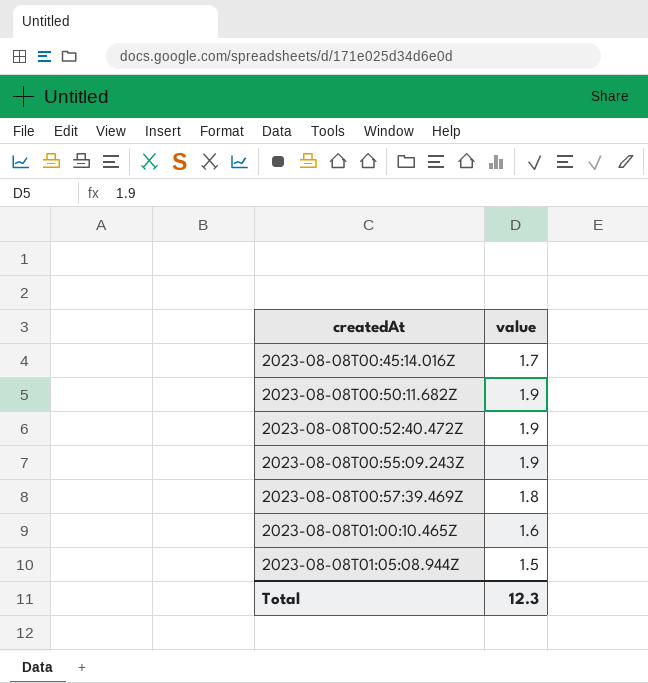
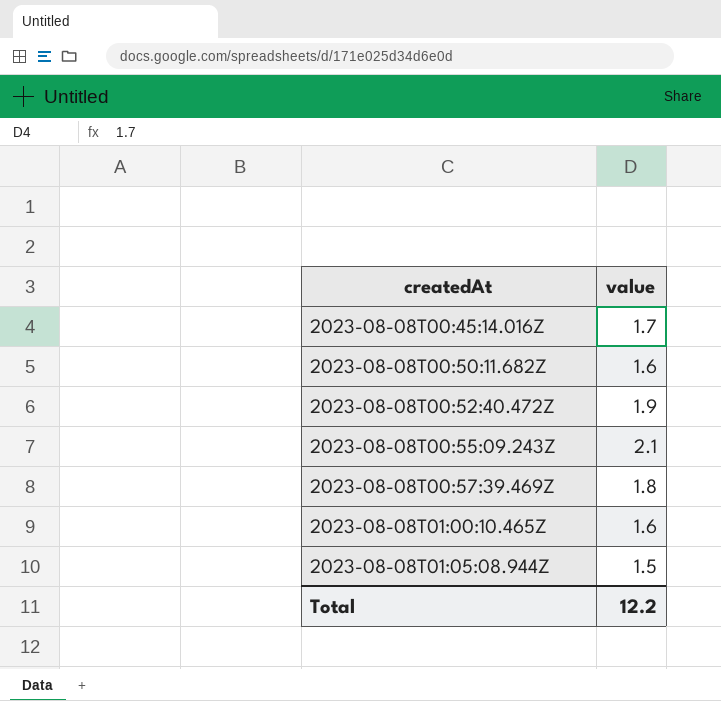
2023-08-08T00:50:11.682Z | value: 1.9 -> 1.6
2023-08-08T00:55:09.243Z | value: 1.9 -> 2.1
Total | value: 12.3 -> 12.2

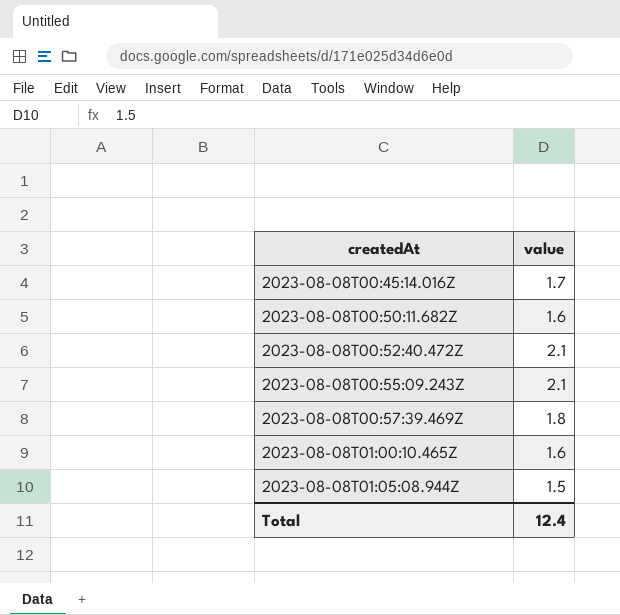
2023-08-08T00:52:40.472Z | value: 1.9 -> 2.1
Total | value: 12.2 -> 12.4

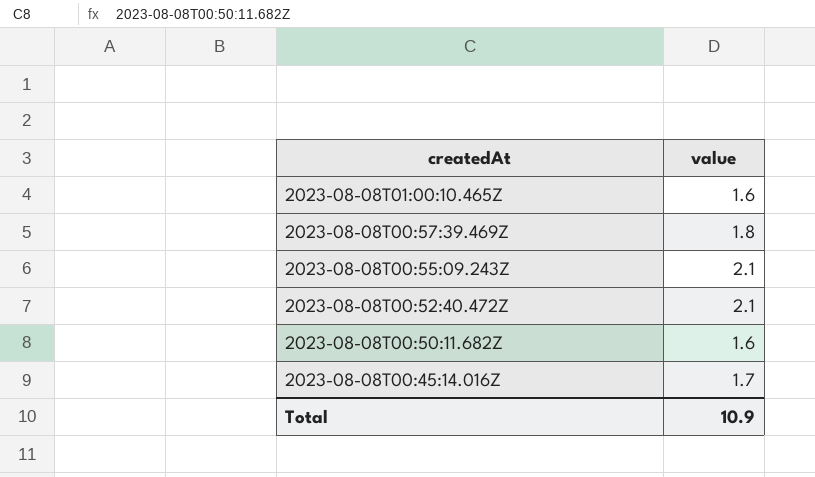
row order: createdAt ascending -> createdAt descending
row 2023-08-08T01:05:08.944Z: 1.5 -> none
Total | value: 12.4 -> 10.9

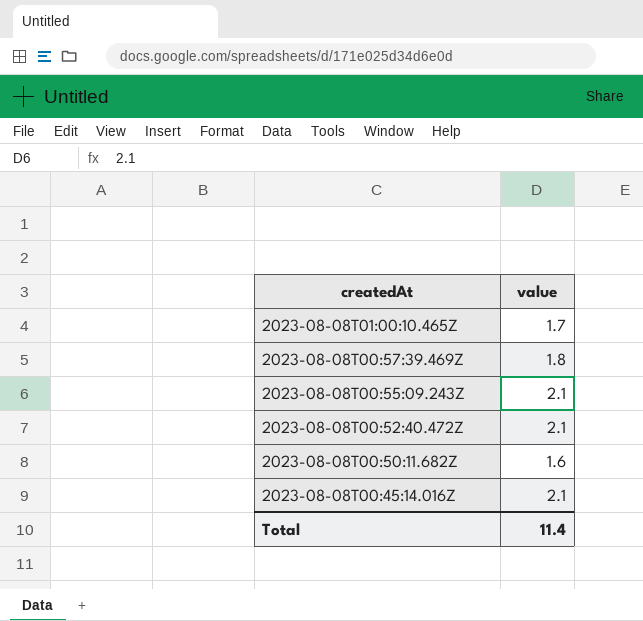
2023-08-08T01:00:10.465Z | value: 1.6 -> 1.7
2023-08-08T00:45:14.016Z | value: 1.7 -> 2.1
Total | value: 10.9 -> 11.4

